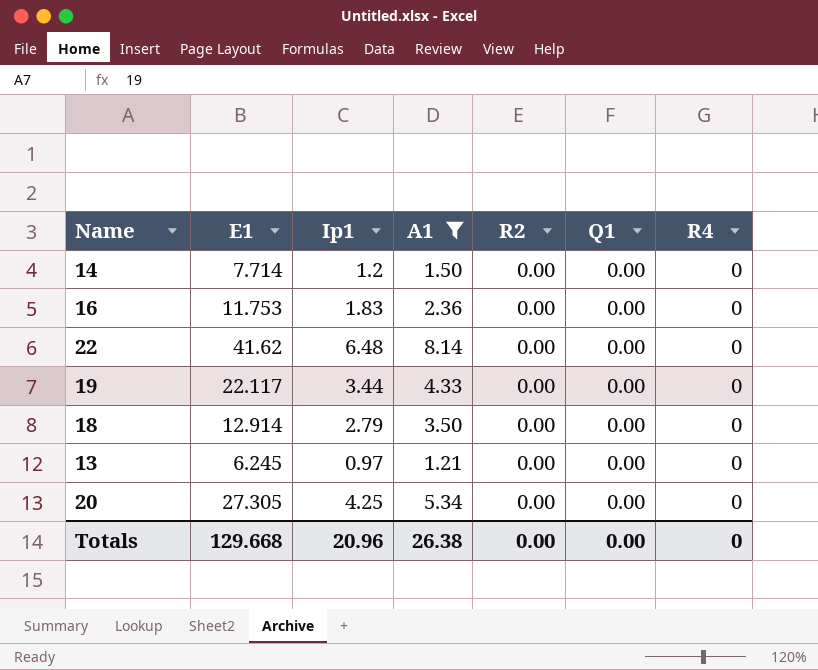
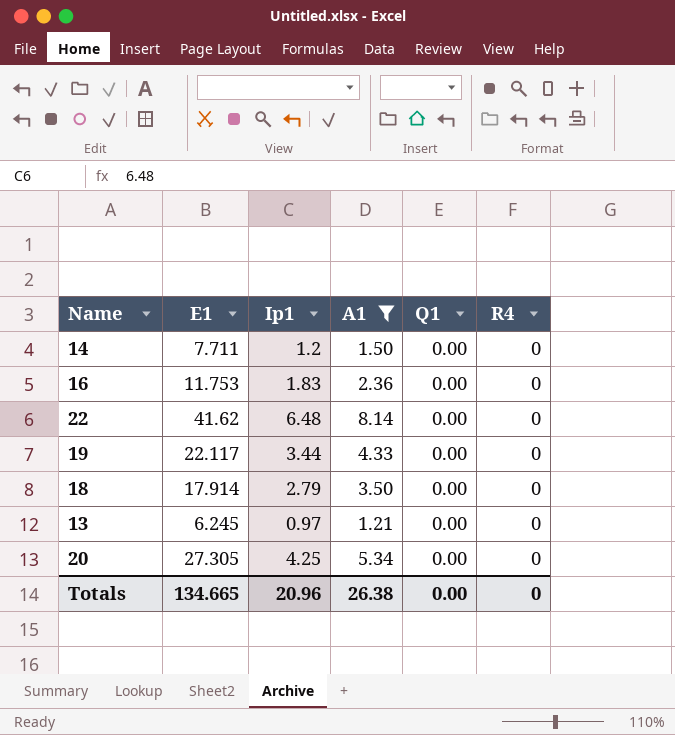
column R2 | position: 5 -> none
14 | E1: 7.714 -> 7.711
18 | E1: 12.914 -> 17.914
Totals | E1: 129.668 -> 134.665

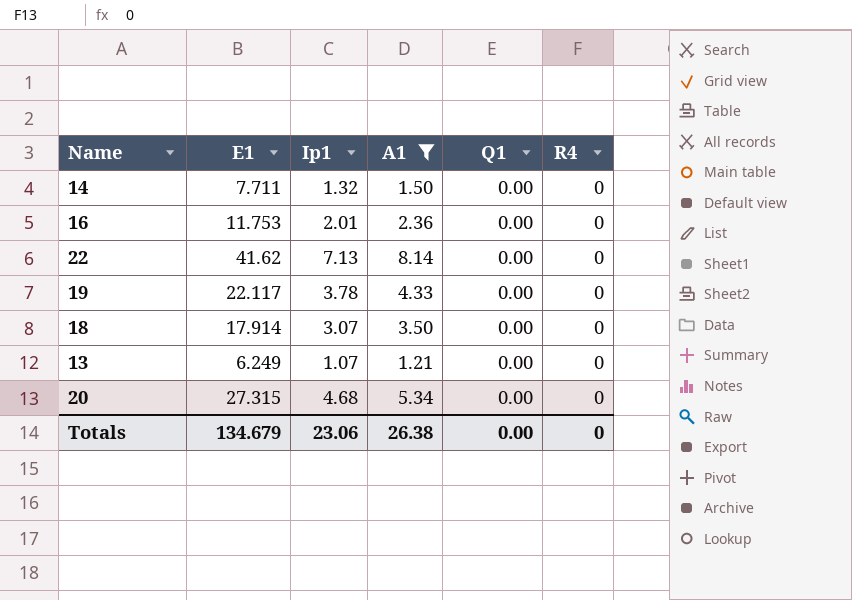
14 | Ip1: 1.2 -> 1.32
16 | Ip1: 1.83 -> 2.01
22 | Ip1: 6.48 -> 7.13
19 | Ip1: 3.44 -> 3.78
18 | Ip1: 2.79 -> 3.07
13 | E1: 6.245 -> 6.249
13 | Ip1: 0.97 -> 1.07
20 | E1: 27.305 -> 27.315
20 | Ip1: 4.25 -> 4.68
Totals | E1: 134.665 -> 134.679
Totals | Ip1: 20.96 -> 23.06

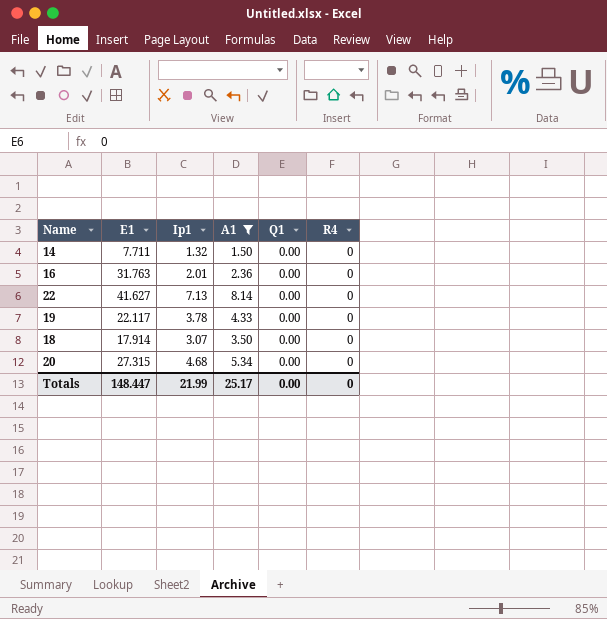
row 13: 6.249 | 1.07 | 1.21 | 0.00 | 0 -> none
16 | E1: 11.753 -> 31.763
22 | E1: 41.62 -> 41.627
Totals | E1: 134.679 -> 148.447
Totals | Ip1: 23.06 -> 21.99
Totals | A1: 26.38 -> 25.17

